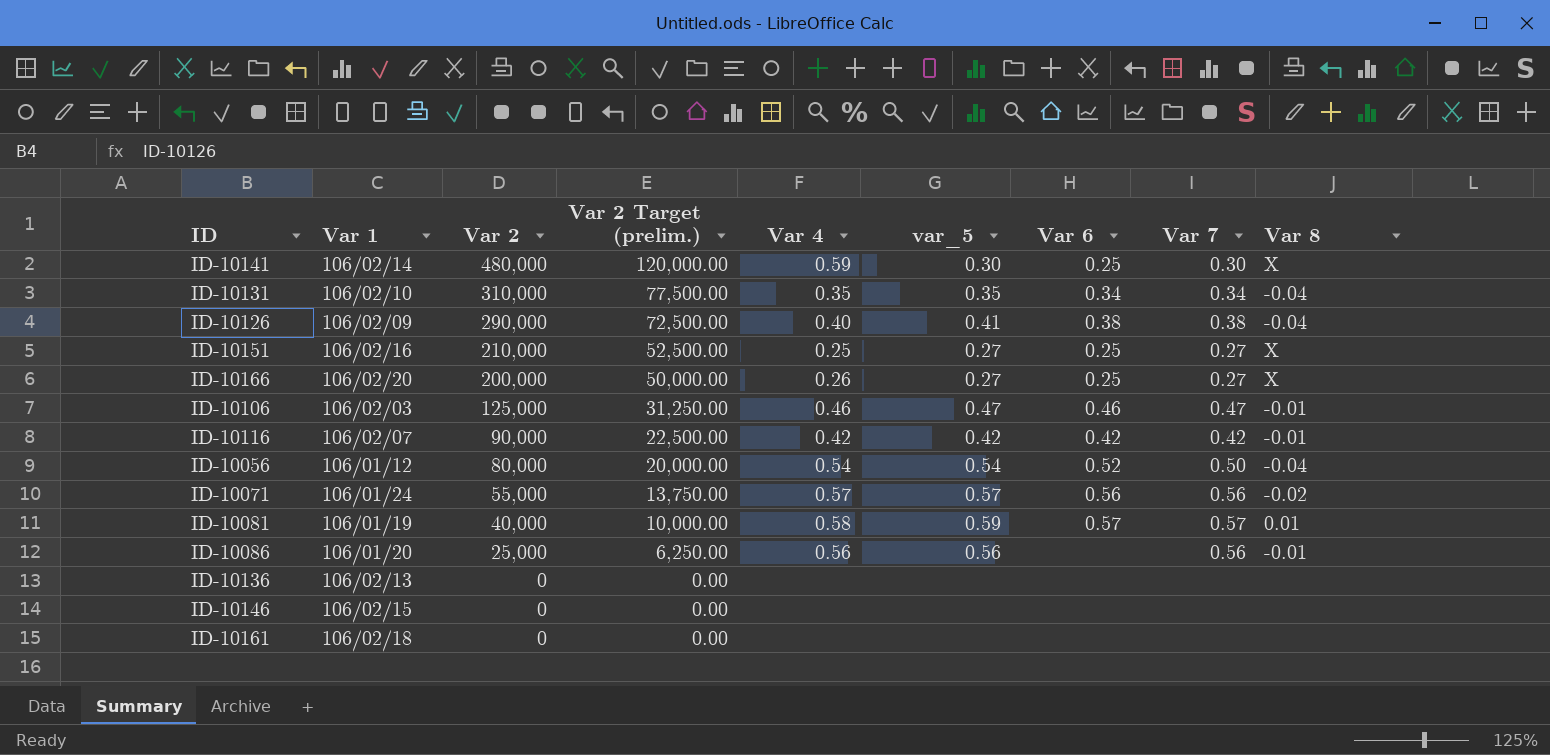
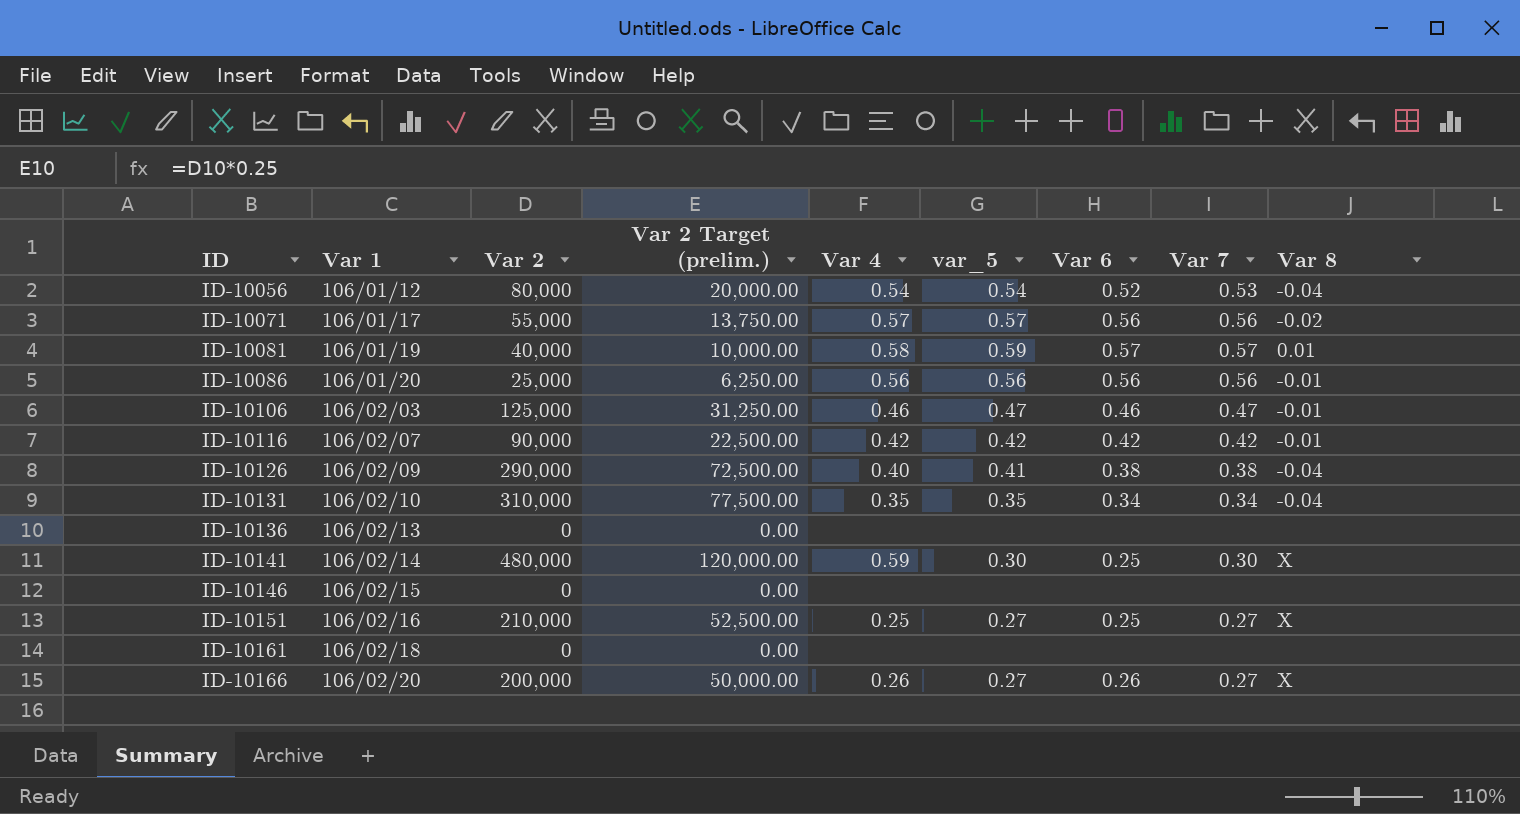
row order: Var 2 descending -> ID ascending
ID-10056 | Var 7: 0.50 -> 0.53
ID-10071 | Var 1: 106/01/24 -> 106/01/17
ID-10086 | Var 6: none -> 0.56
ID-10166 | Var 6: 0.25 -> 0.26

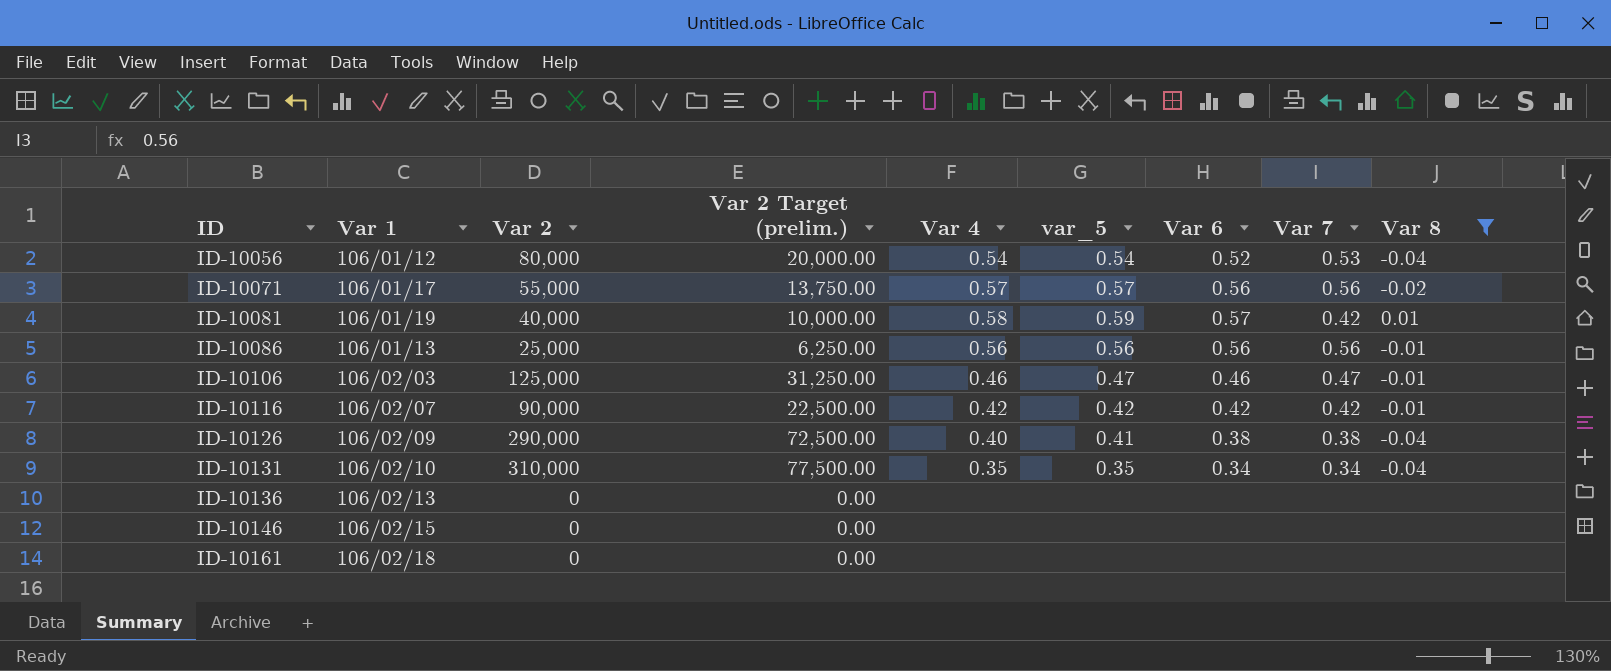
filter: none -> Var 8 != X
ID-10081 | Var 7: 0.57 -> 0.42
ID-10086 | Var 1: 106/01/20 -> 106/01/13

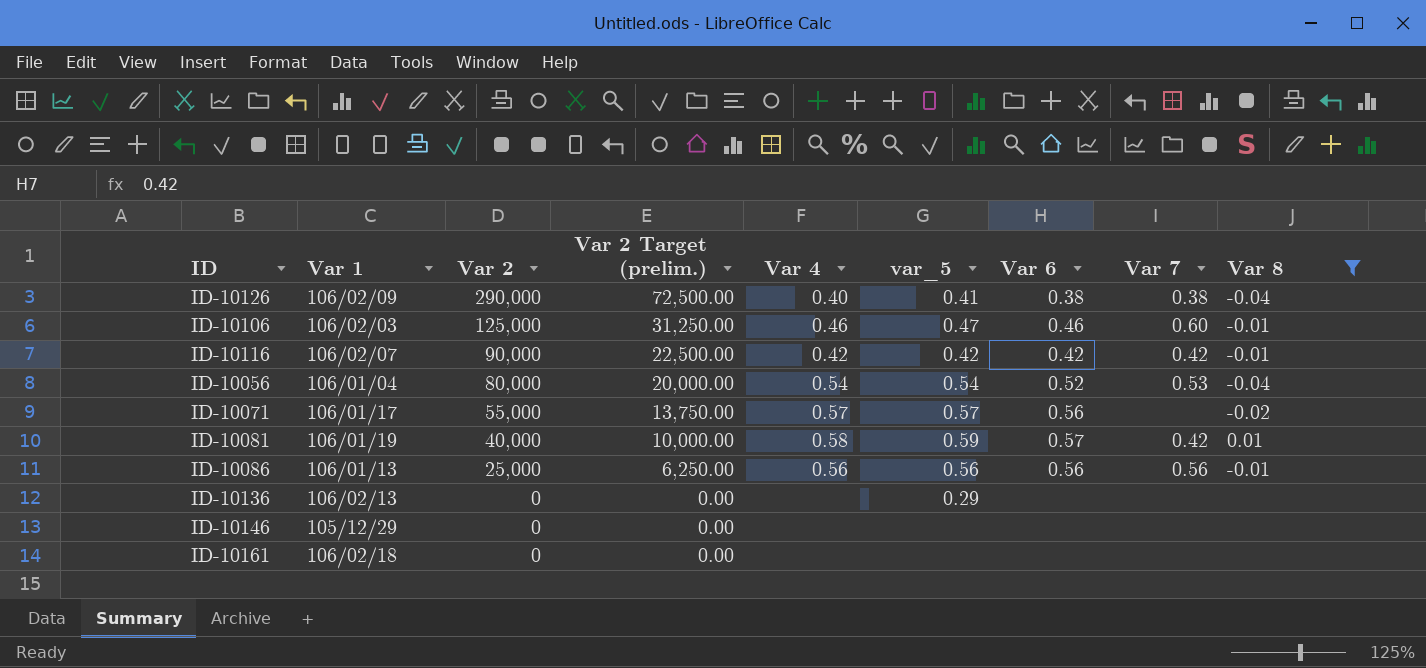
row order: ID ascending -> Var 2 descending
row ID-10131: 106/02/10 | 310,000 | 77,500.00 | 0.35 | 0.35 | 0.34 | 0.34 | -0.04 -> none
ID-10106 | Var 7: 0.47 -> 0.60
ID-10056 | Var 1: 106/01/12 -> 106/01/04
ID-10071 | Var 7: 0.56 -> none
ID-10136 | var_5: none -> 0.29
ID-10146 | Var 1: 106/02/15 -> 105/12/29

